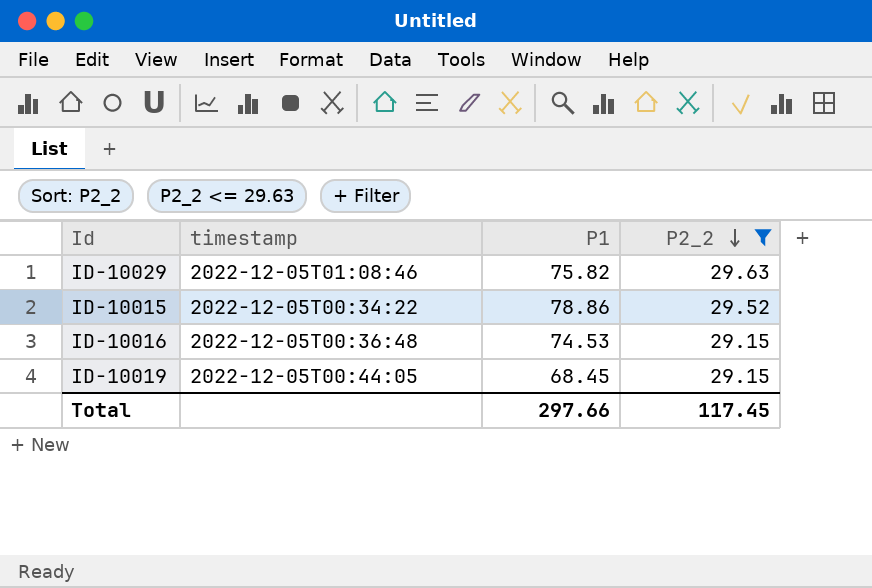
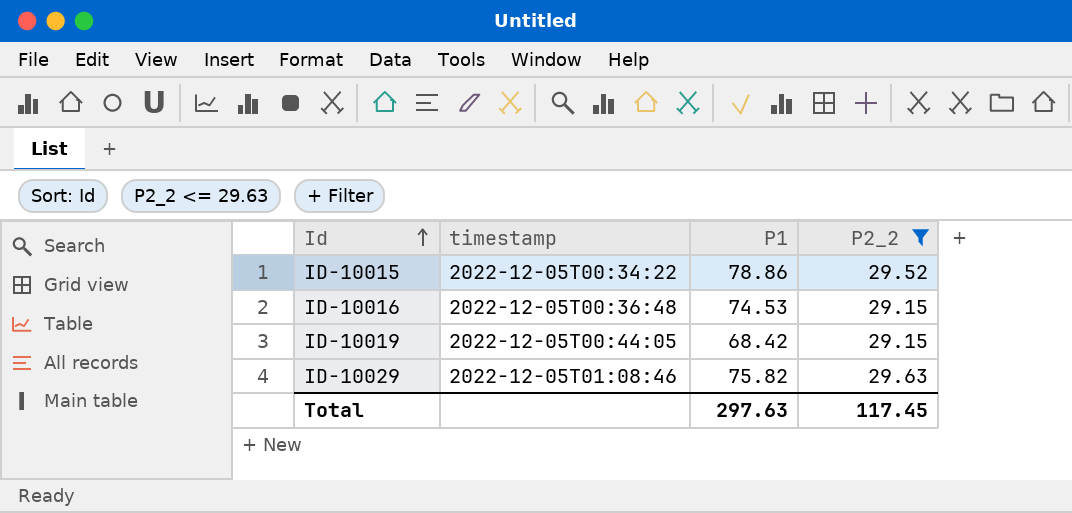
row order: P2_2 descending -> Id ascending
ID-10019 | P1: 68.45 -> 68.42
Total | P1: 297.66 -> 297.63

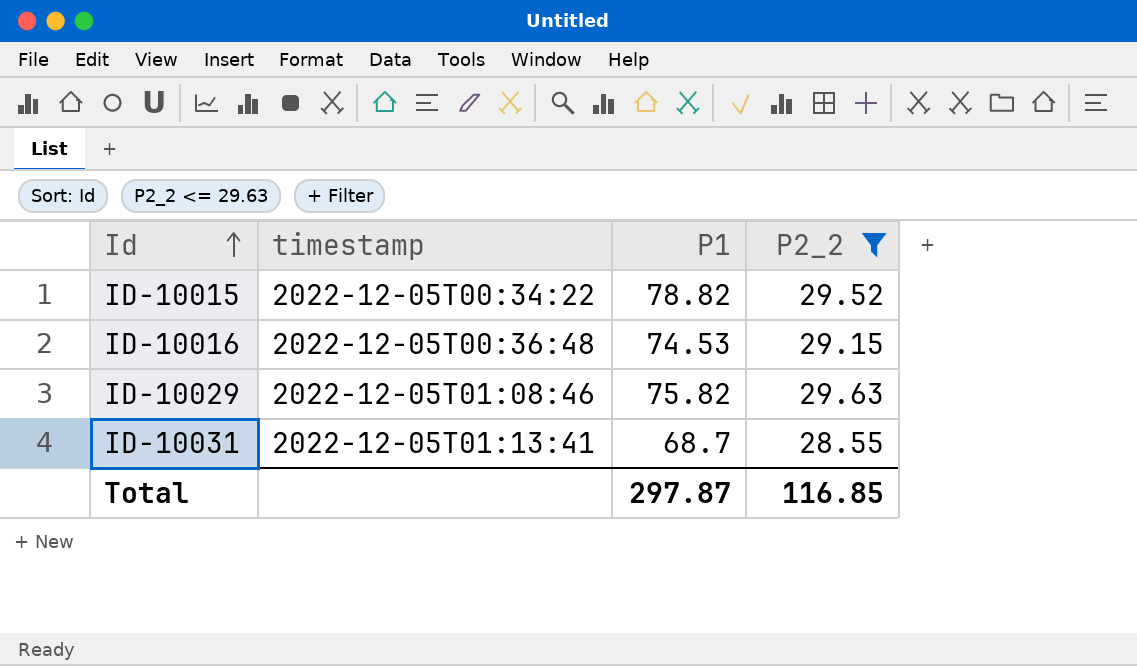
row ID-10019: 2022-12-05T00:44:05 | 68.42 | 29.15 -> none
ID-10015 | P1: 78.86 -> 78.82
row ID-10031: none -> 2022-12-05T01:13:41 | 68.7 | 28.55
Total | P1: 297.63 -> 297.87
Total | P2_2: 117.45 -> 116.85

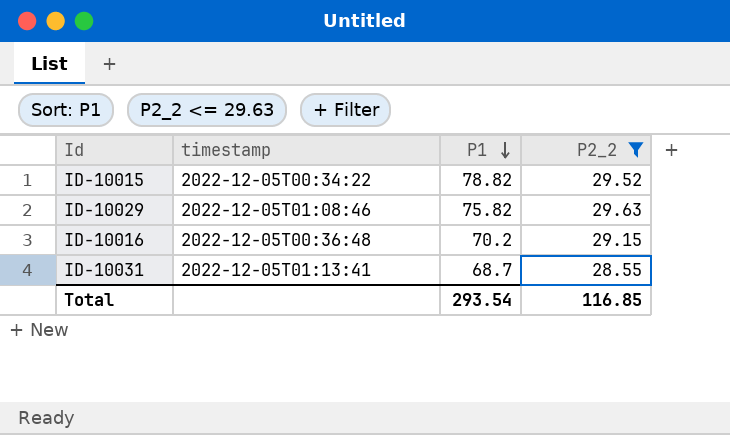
row order: Id ascending -> P1 descending
ID-10016 | P1: 74.53 -> 70.2
Total | P1: 297.87 -> 293.54

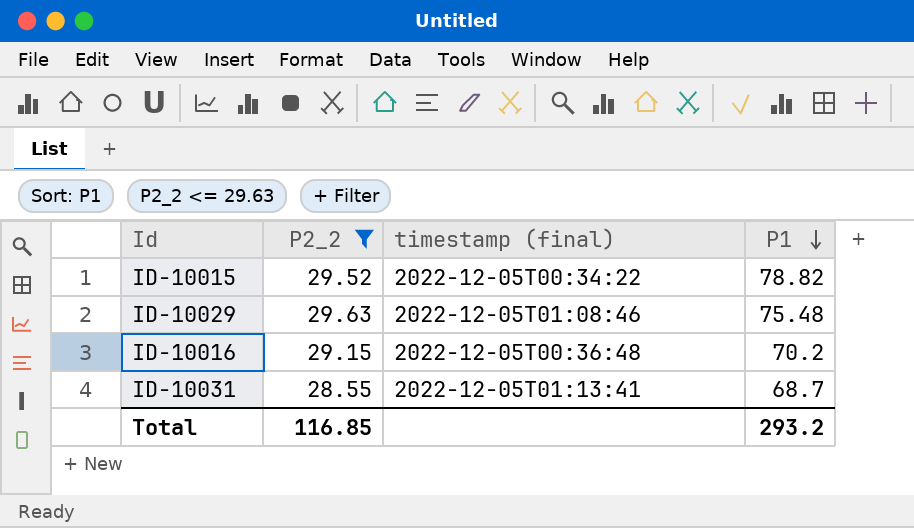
column P2_2 | position: 4 -> 2
column name: timestamp -> timestamp (final)
ID-10029 | P1: 75.82 -> 75.48
Total | P1: 293.54 -> 293.2

